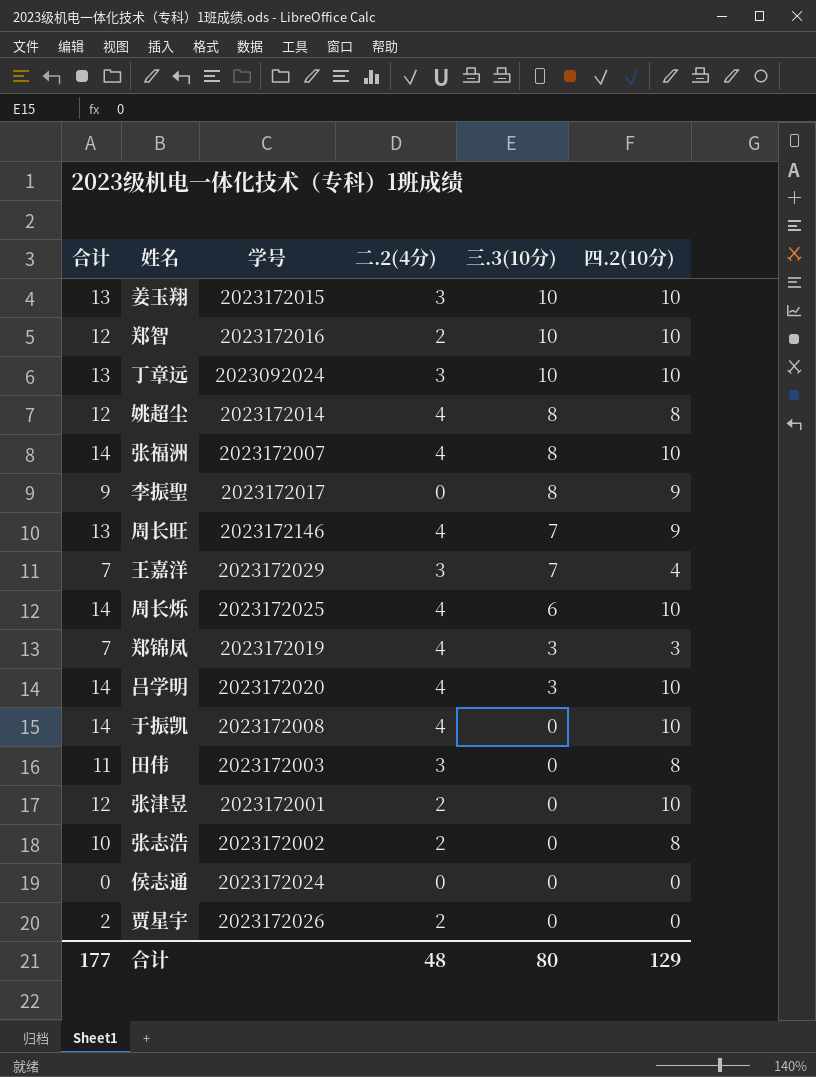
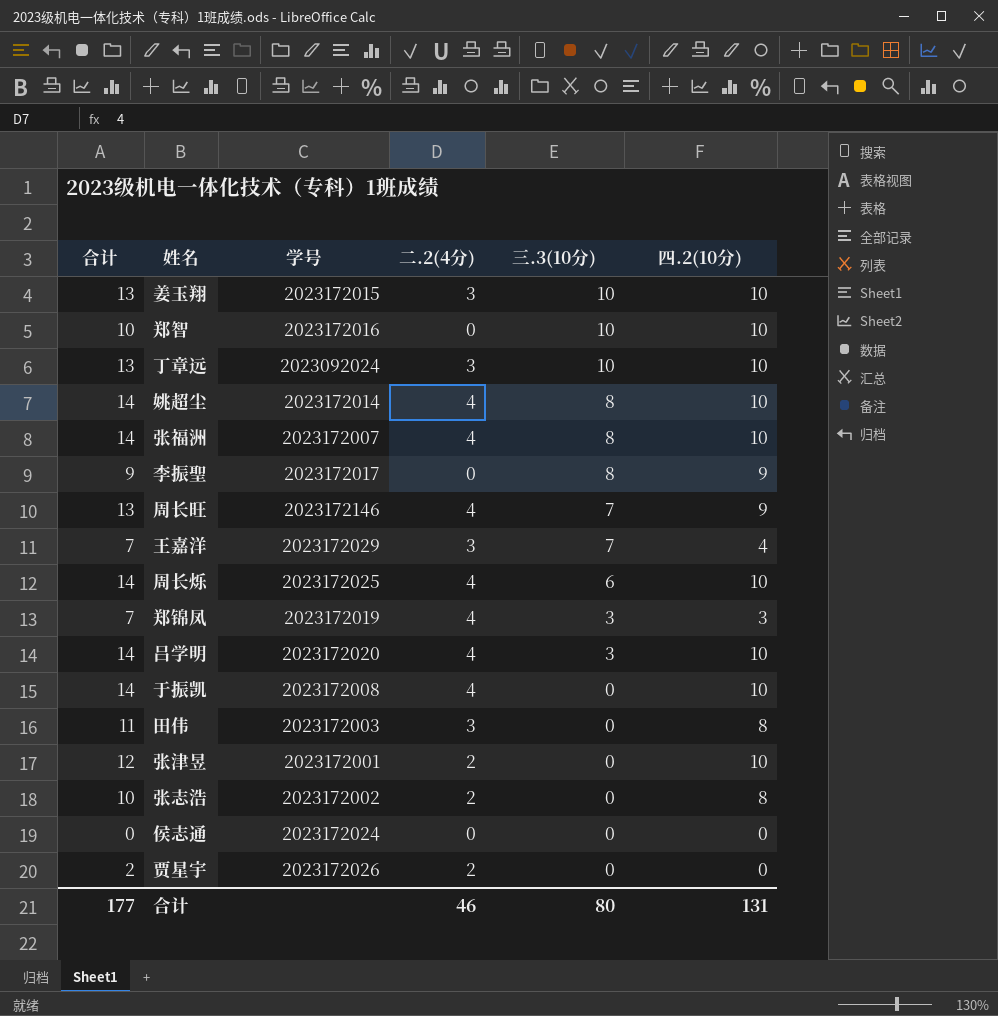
郑智 | 合计: 12 -> 10
郑智 | 二.2(4分): 2 -> 0
姚超尘 | 合计: 12 -> 14
姚超尘 | 四.2(10分): 8 -> 10
合计 | 二.2(4分): 48 -> 46
合计 | 四.2(10分): 129 -> 131

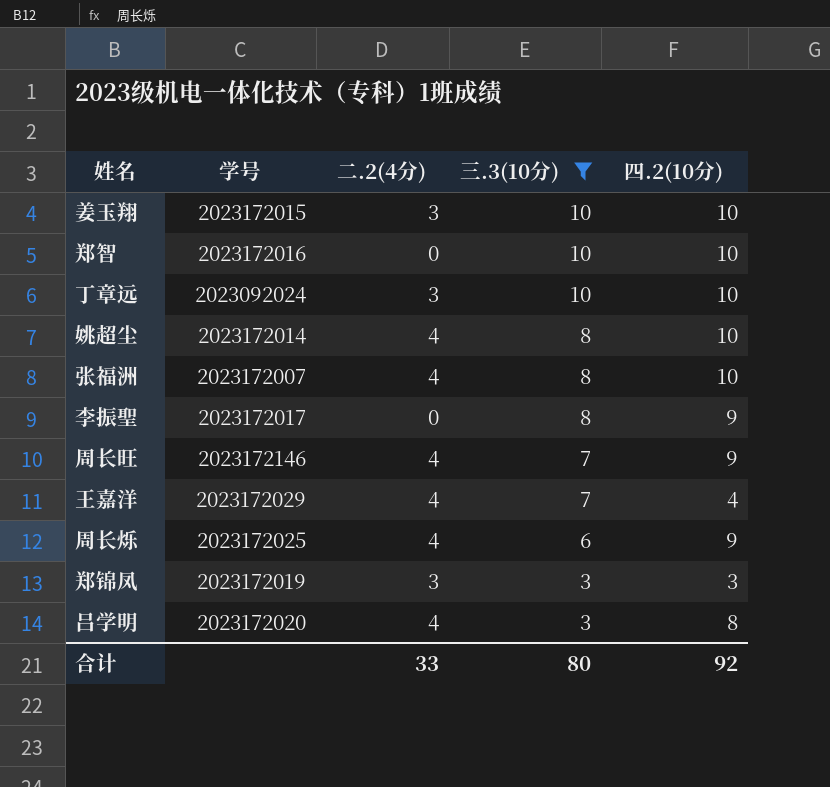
filter: none -> 三.3(10分) != 0
column 合计 | formula: [二.2(4分)] + [四.2(10分)] -> none
王嘉洋 | 二.2(4分): 3 -> 4
周长烁 | 四.2(10分): 10 -> 9
郑锦凤 | 二.2(4分): 4 -> 3
吕学明 | 四.2(10分): 10 -> 8
合计 | 二.2(4分): 46 -> 33
合计 | 四.2(10分): 131 -> 92

